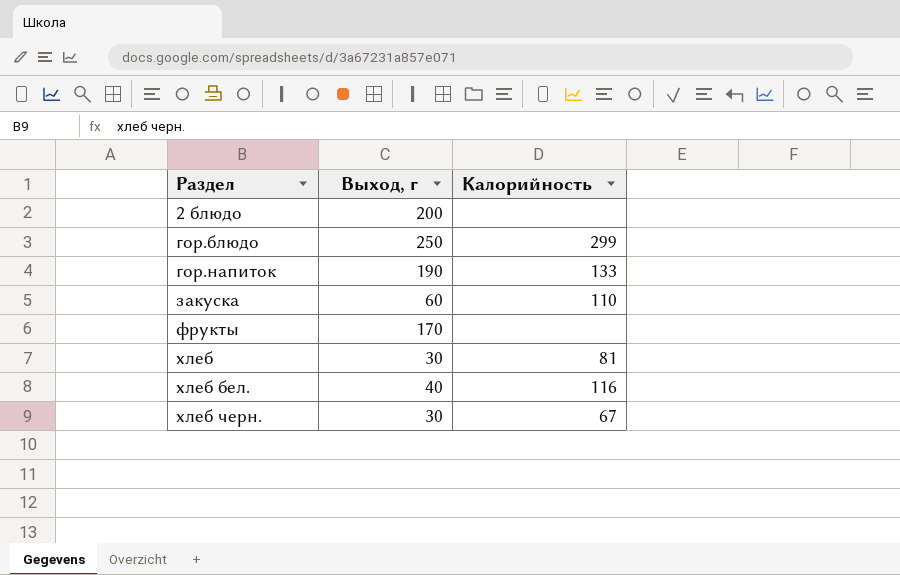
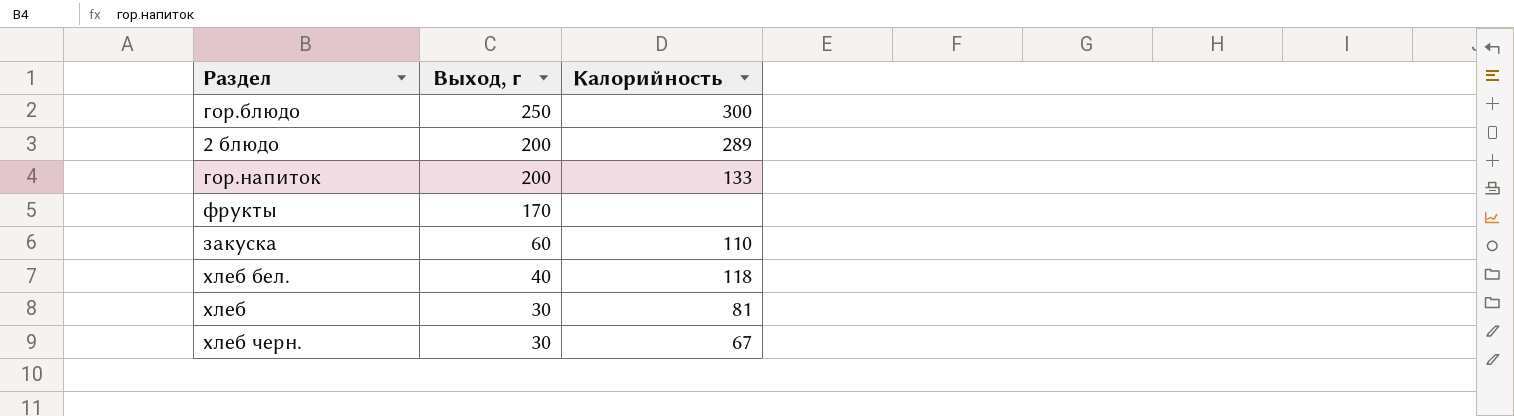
row order: Раздел ascending -> Выход, г descending
гор.блюдо | Калорийность: 299 -> 300
2 блюдо | Калорийность: none -> 289
гор.напиток | Выход, г: 190 -> 200
хлеб бел. | Калорийность: 116 -> 118

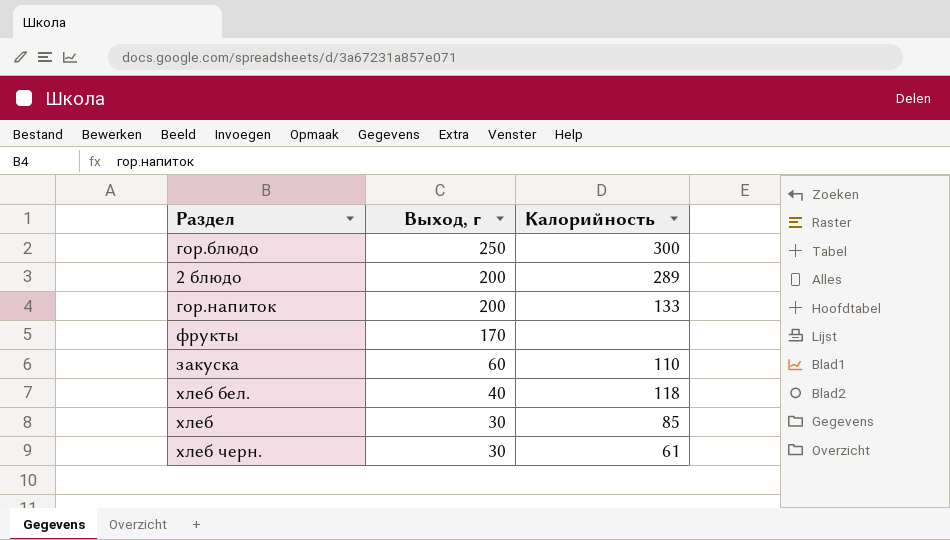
хлеб | Калорийность: 81 -> 85
хлеб черн. | Калорийность: 67 -> 61

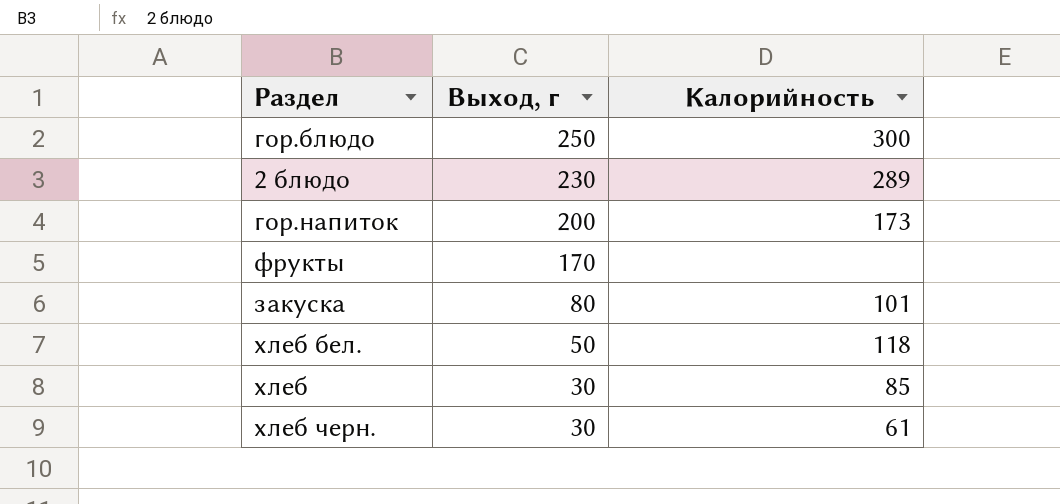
2 блюдо | Выход, г: 200 -> 230
гор.напиток | Калорийность: 133 -> 173
закуска | Выход, г: 60 -> 80
закуска | Калорийность: 110 -> 101
хлеб бел. | Выход, г: 40 -> 50

